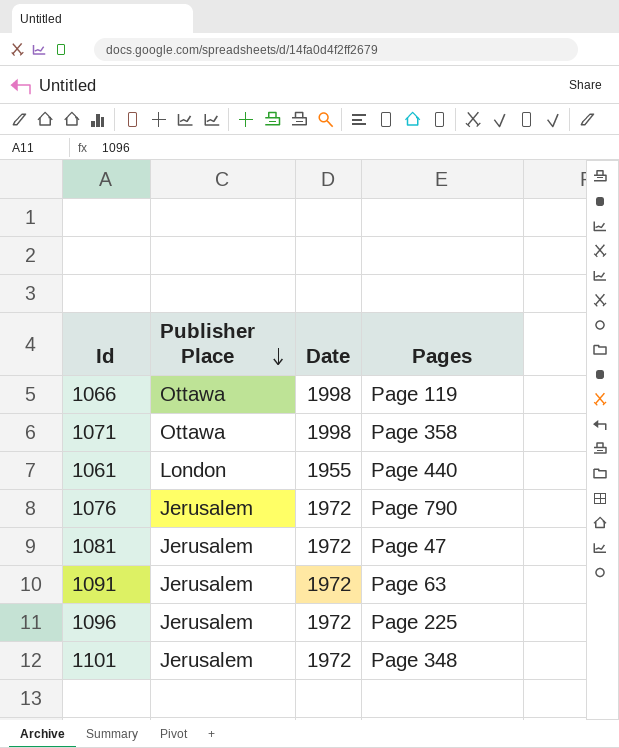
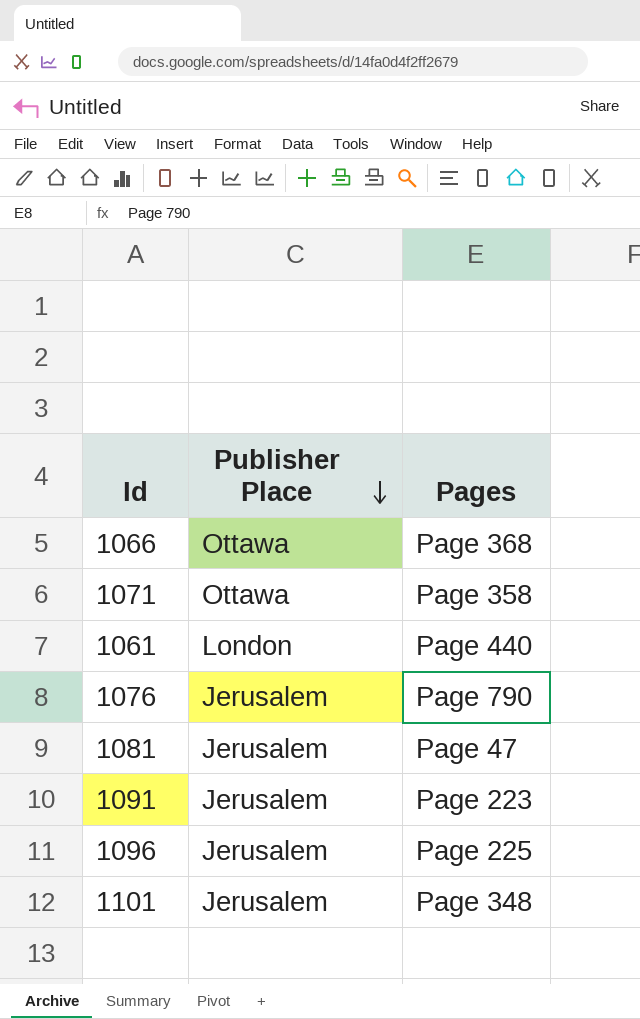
column Date | position: 3 -> none
1066 | Pages: Page 119 -> Page 368
1091 | Pages: Page 63 -> Page 223

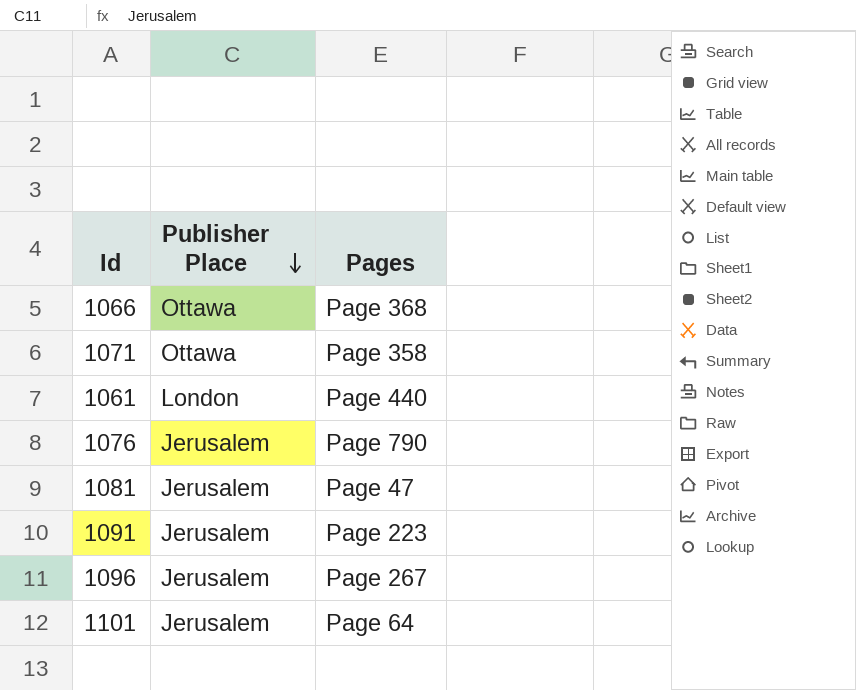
1096 | Pages: Page 225 -> Page 267
1101 | Pages: Page 348 -> Page 64

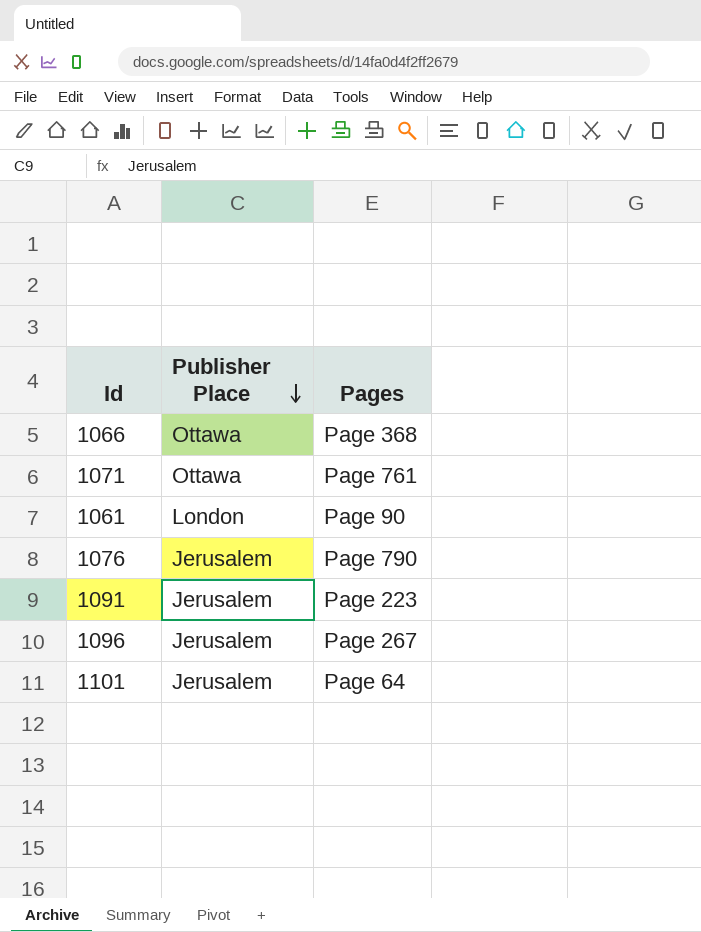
row 1081: Jerusalem | Page 47 -> none
1071 | Pages: Page 358 -> Page 761
1061 | Pages: Page 440 -> Page 90

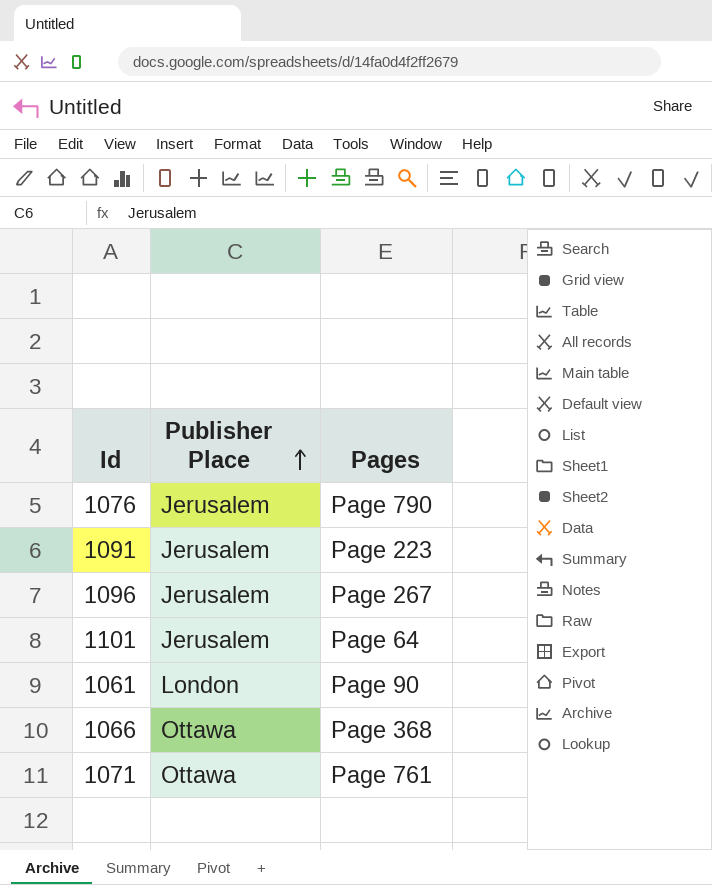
row order: Publisher Place descending -> Publisher Place ascending

